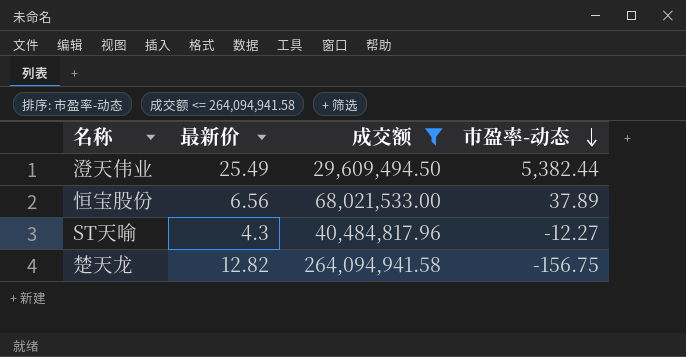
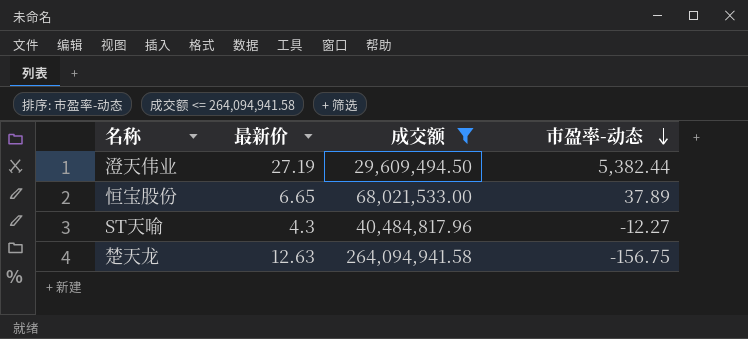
澄天伟业 | 最新价: 25.49 -> 27.19
恒宝股份 | 最新价: 6.56 -> 6.65
楚天龙 | 最新价: 12.82 -> 12.63

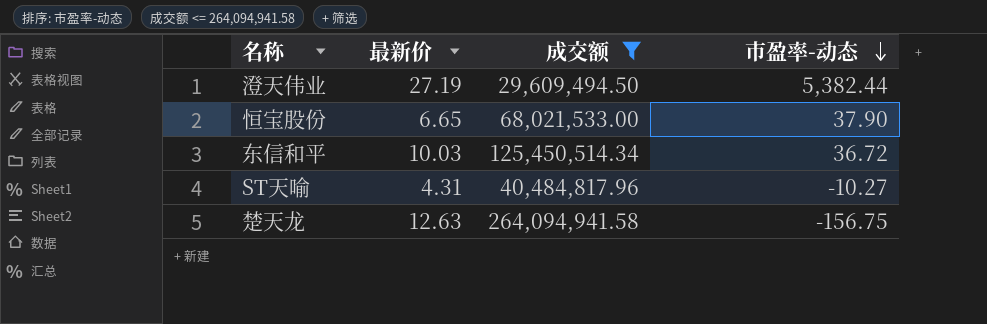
恒宝股份 | 市盈率-动态: 37.89 -> 37.90
row 东信和平: none -> 10.03 | 125,450,514.34 | 36.72
ST天喻 | 最新价: 4.3 -> 4.31
ST天喻 | 市盈率-动态: -12.27 -> -10.27

